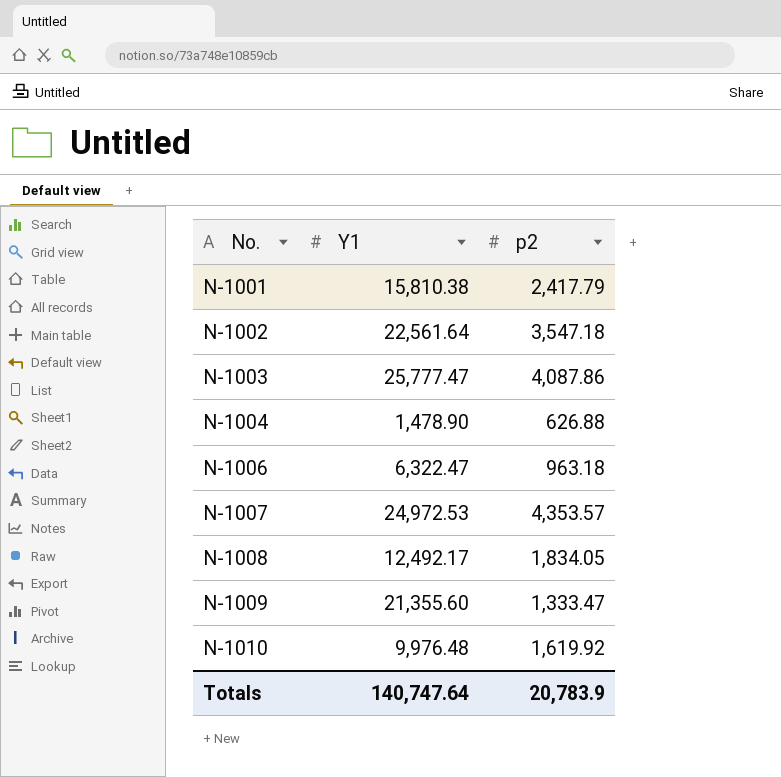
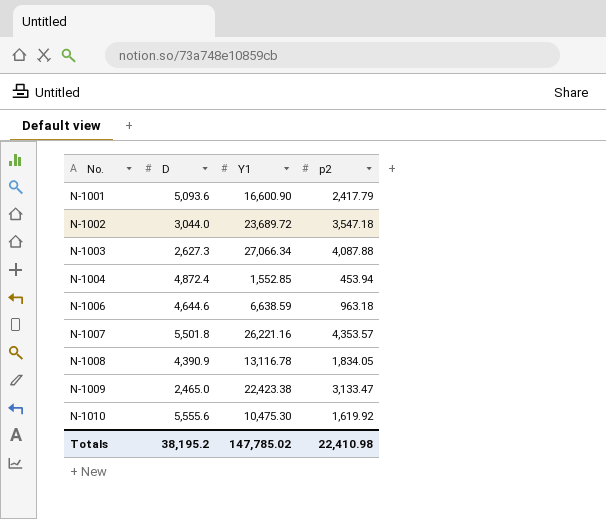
column D | position: none -> 2
N-1001 | Y1: 15,810.38 -> 16,600.90
N-1002 | Y1: 22,561.64 -> 23,689.72
N-1003 | Y1: 25,777.47 -> 27,066.34
N-1003 | p2: 4,087.86 -> 4,087.88
N-1004 | Y1: 1,478.90 -> 1,552.85
N-1004 | p2: 626.88 -> 453.94
N-1006 | Y1: 6,322.47 -> 6,638.59
N-1007 | Y1: 24,972.53 -> 26,221.16
N-1008 | Y1: 12,492.17 -> 13,116.78
N-1009 | Y1: 21,355.60 -> 22,423.38
N-1009 | p2: 1,333.47 -> 3,133.47
N-1010 | Y1: 9,976.48 -> 10,475.30
Totals | Y1: 140,747.64 -> 147,785.02
Totals | p2: 20,783.9 -> 22,410.98

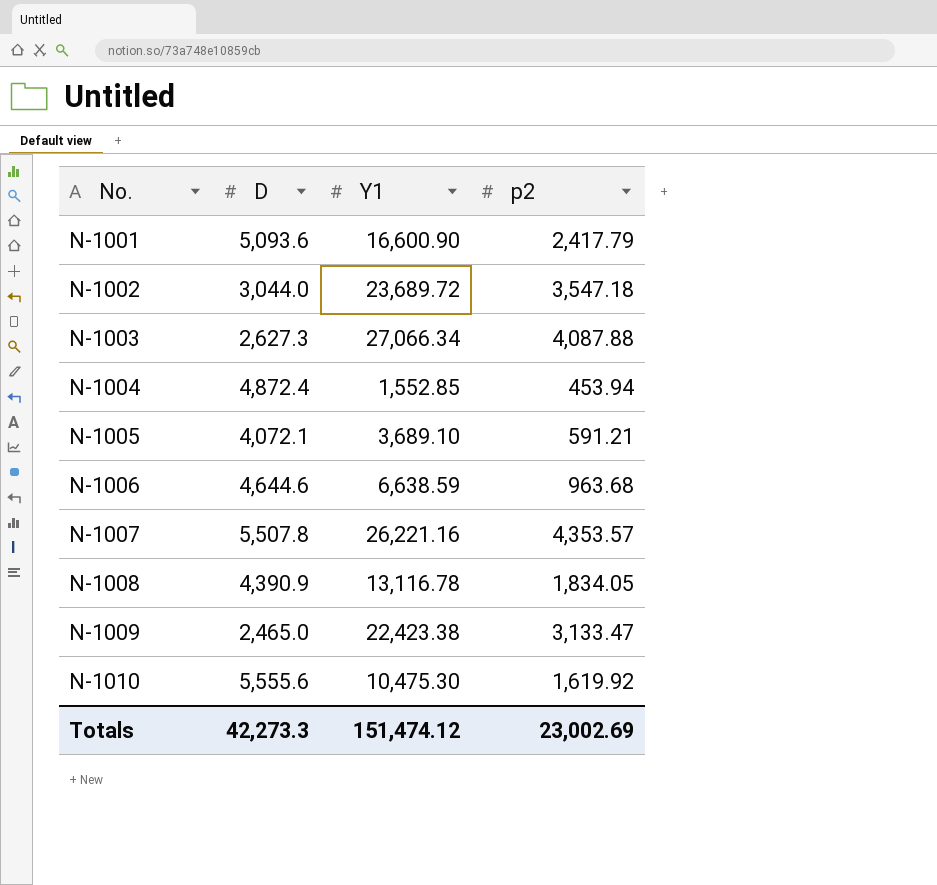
row N-1005: none -> 4,072.1 | 3,689.10 | 591.21
N-1006 | p2: 963.18 -> 963.68
N-1007 | D: 5,501.8 -> 5,507.8
Totals | D: 38,195.2 -> 42,273.3
Totals | Y1: 147,785.02 -> 151,474.12
Totals | p2: 22,410.98 -> 23,002.69

